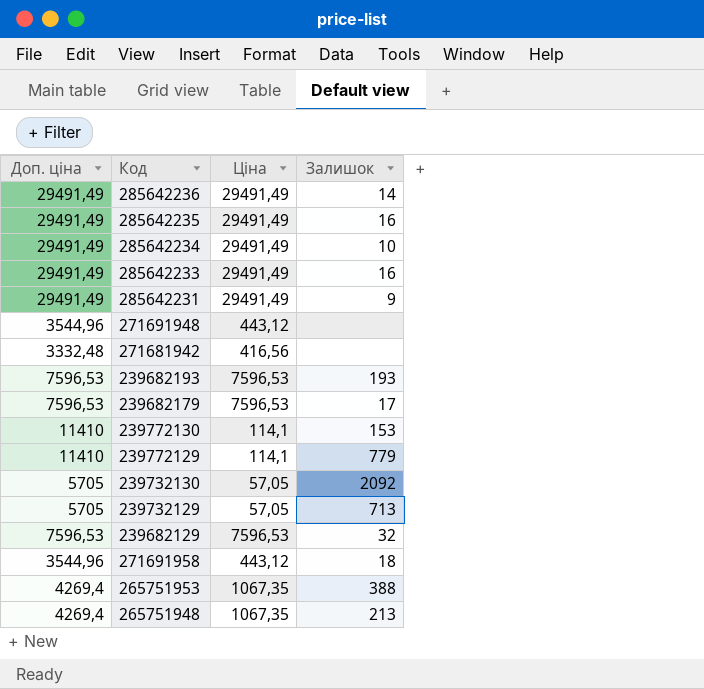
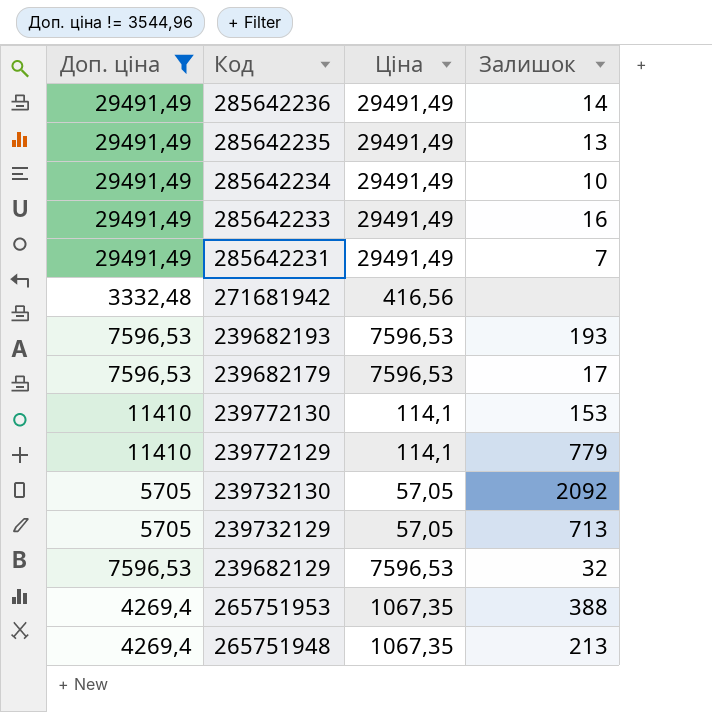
filter: none -> Доп. ціна != 3544,96
285642235 | Залишок: 16 -> 13
285642231 | Залишок: 9 -> 7

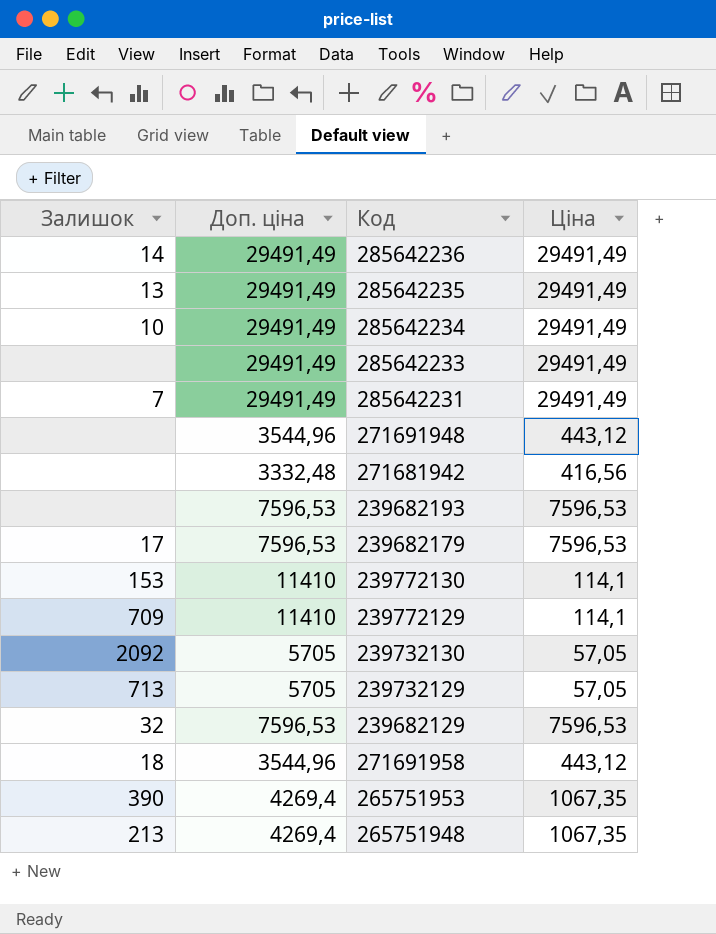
filter: Доп. ціна != 3544,96 -> none
column Залишок | position: 4 -> 1
285642233 | Залишок: 16 -> none
239682193 | Залишок: 193 -> none
239772129 | Залишок: 779 -> 709
265751953 | Залишок: 388 -> 390

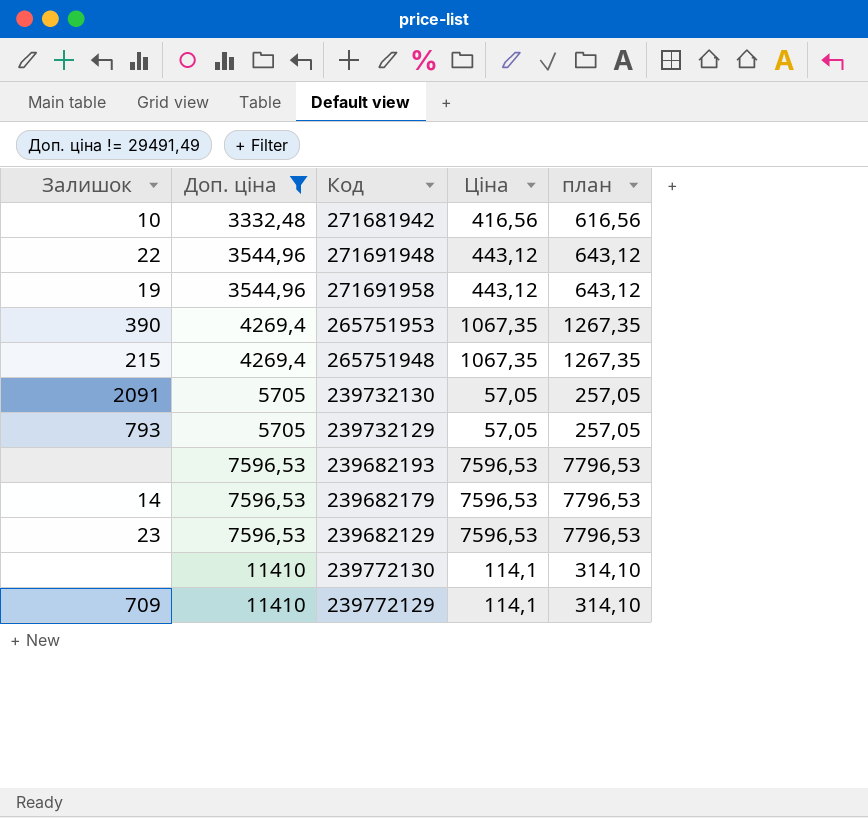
filter: none -> Доп. ціна != 29491,49
row order: none -> Доп. ціна ascending
column план | formula: none -> [Ціна] + 200
271681942 | Залишок: none -> 10
271691948 | Залишок: none -> 22
271691958 | Залишок: 18 -> 19
265751948 | Залишок: 213 -> 215
239732130 | Залишок: 2092 -> 2091
239732129 | Залишок: 713 -> 793
239682179 | Залишок: 17 -> 14
239682129 | Залишок: 32 -> 23
239772130 | Залишок: 153 -> none

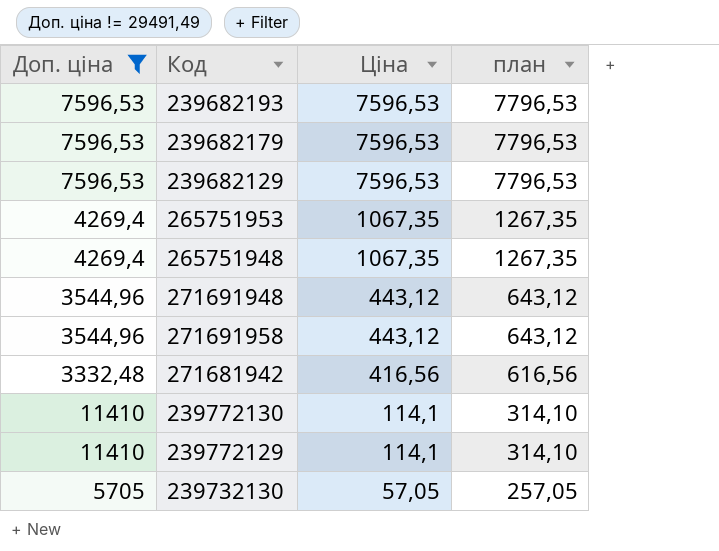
row order: Доп. ціна ascending -> Ціна descending
column Залишок | position: 1 -> none
row 239732129: 793 | 5705 | 57,05 | 257,05 -> none

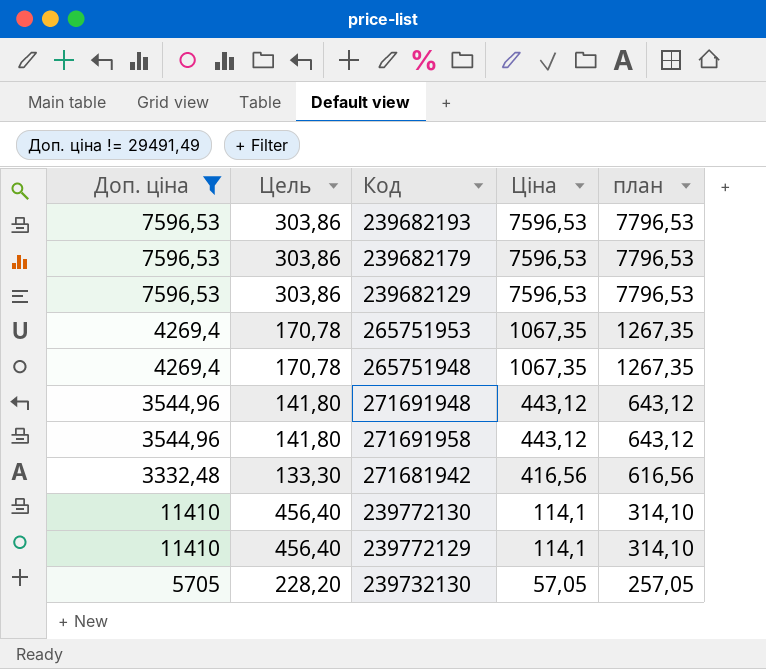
column Цель | formula: none -> [Доп. ціна] * 0,04

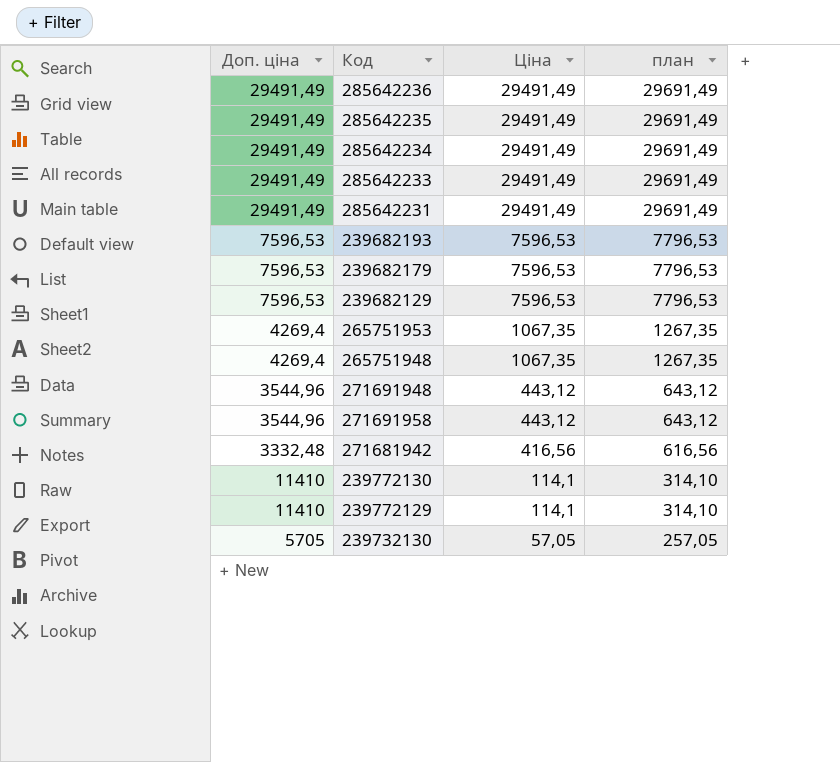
filter: Доп. ціна != 29491,49 -> none
column Цель | formula: [Доп. ціна] * 0,04 -> none

